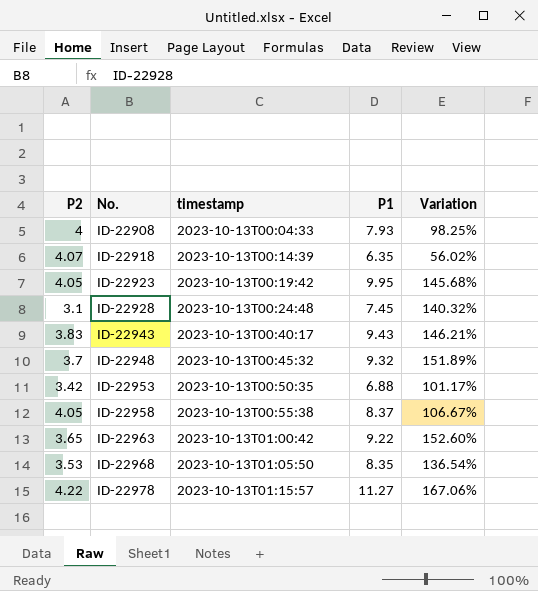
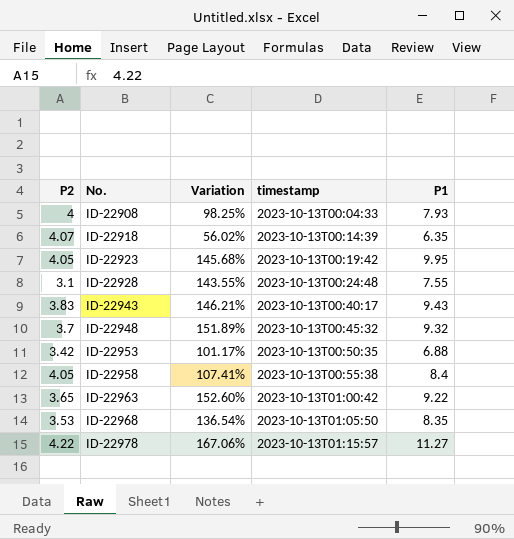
column Variation | position: 5 -> 3
ID-22928 | Variation: 140.32% -> 143.55%
ID-22928 | P1: 7.45 -> 7.55
ID-22958 | Variation: 106.67% -> 107.41%
ID-22958 | P1: 8.37 -> 8.4

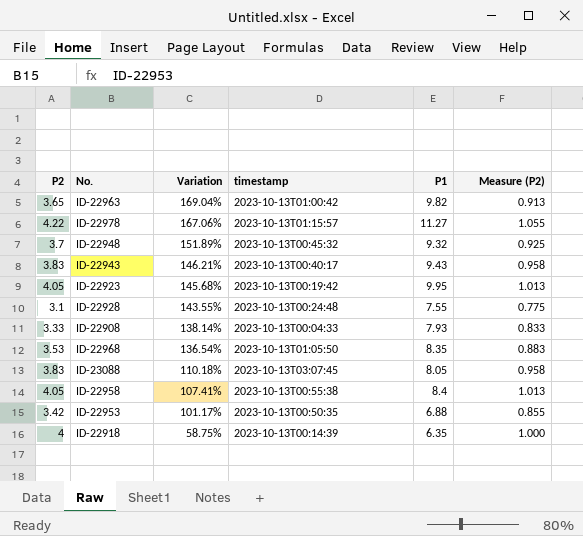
row order: No. ascending -> Variation descending
column Measure (P2) | formula: none -> [P2] * 0.25
ID-22963 | Variation: 152.60% -> 169.04%
ID-22963 | P1: 9.22 -> 9.82
ID-22908 | P2: 4 -> 3.33
ID-22908 | Variation: 98.25% -> 138.14%
row ID-23088: none -> 3.83 | 110.18% | 2023-10-13T03:07:45 | 8.05 | 0.958
ID-22918 | P2: 4.07 -> 4
ID-22918 | Variation: 56.02% -> 58.75%

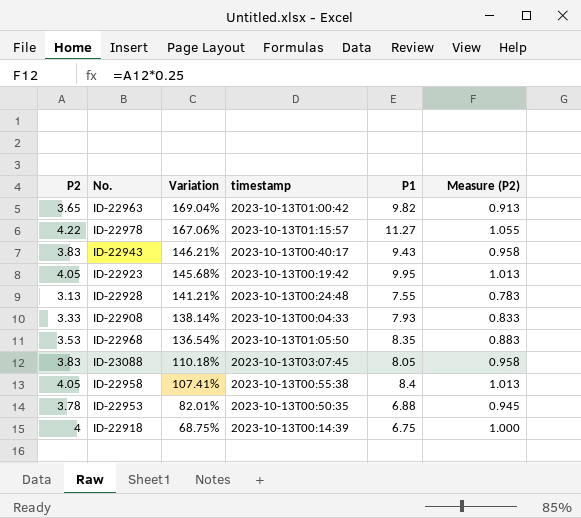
row ID-22948: 3.7 | 151.89% | 2023-10-13T00:45:32 | 9.32 | 0.925 -> none
ID-22928 | P2: 3.1 -> 3.13
ID-22928 | Variation: 143.55% -> 141.21%
ID-22928 | Measure (P2): 0.775 -> 0.783
ID-22953 | P2: 3.42 -> 3.78
ID-22953 | Variation: 101.17% -> 82.01%
ID-22953 | Measure (P2): 0.855 -> 0.945
ID-22918 | Variation: 58.75% -> 68.75%
ID-22918 | P1: 6.35 -> 6.75

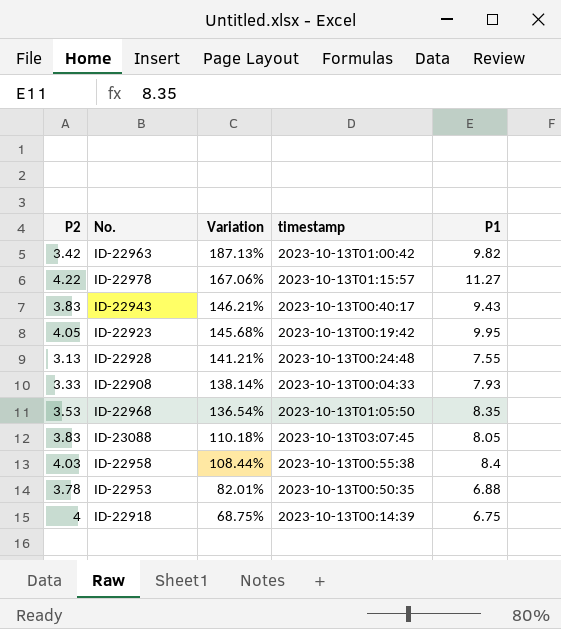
column Measure (P2) | formula: [P2] * 0.25 -> none
ID-22963 | P2: 3.65 -> 3.42
ID-22963 | Variation: 169.04% -> 187.13%
ID-22958 | P2: 4.05 -> 4.03
ID-22958 | Variation: 107.41% -> 108.44%

